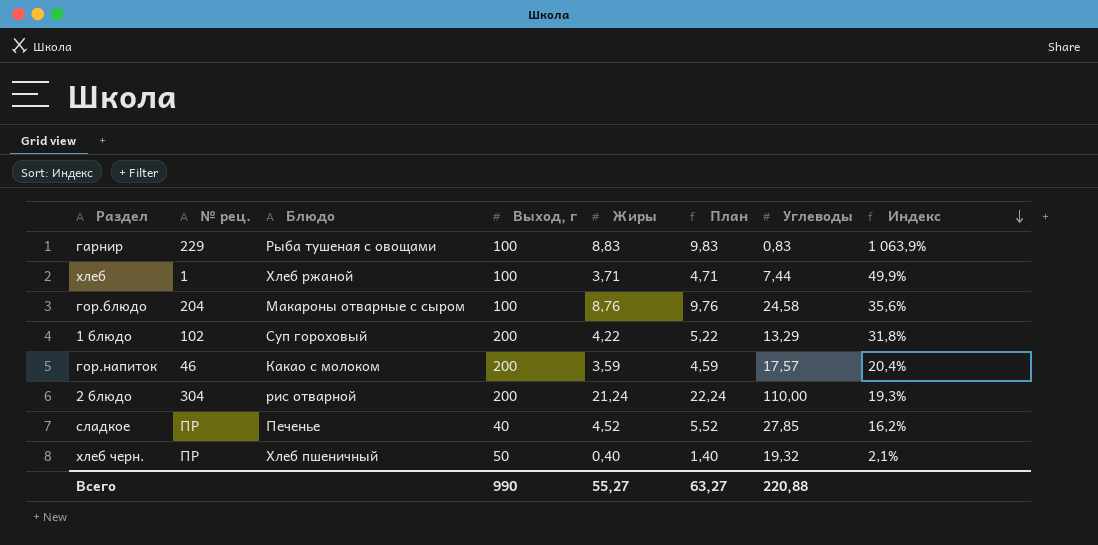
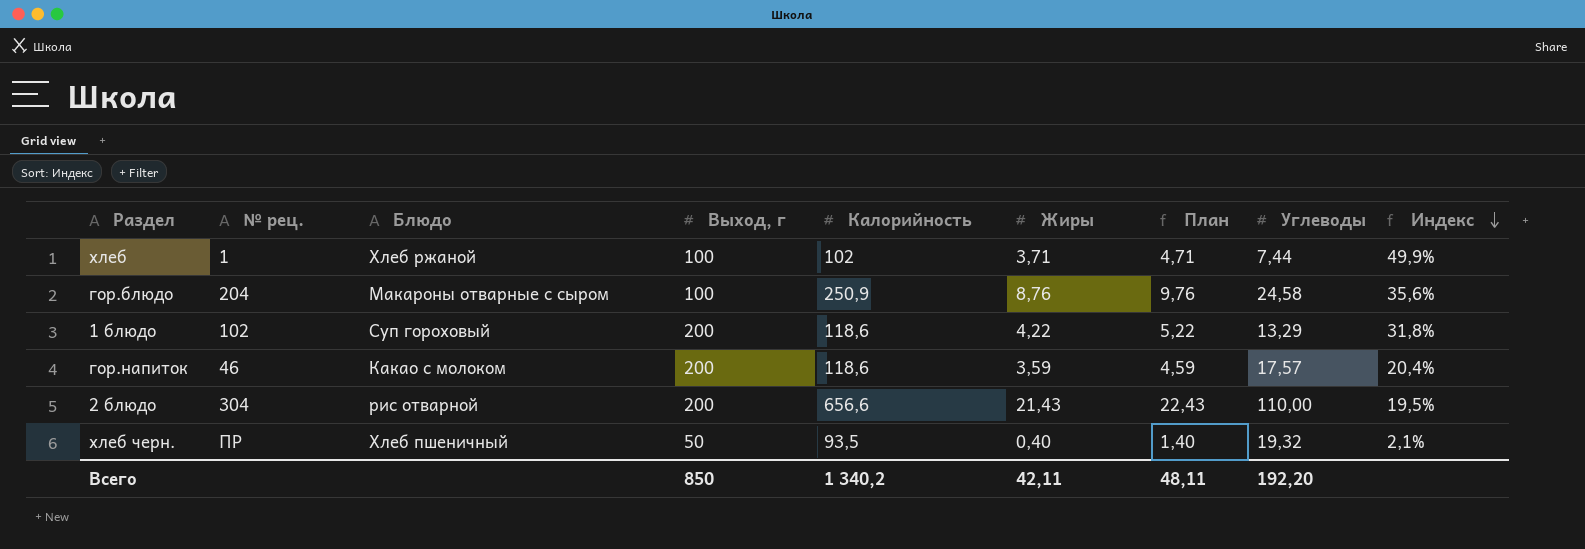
column Калорийность | position: none -> 5
row гарнир: 229 | Рыба тушеная с овощами | 100 | 8,83 | 9,83 | 0,83 | 1 063,9% -> none
row сладкое: ПР | Печенье | 40 | 4,52 | 5,52 | 27,85 | 16,2% -> none
2 блюдо | Жиры: 21,24 -> 21,43
2 блюдо | План: 22,24 -> 22,43
2 блюдо | Индекс: 19,3% -> 19,5%
Всего | Выход, г: 990 -> 850
Всего | Жиры: 55,27 -> 42,11
Всего | План: 63,27 -> 48,11
Всего | Углеводы: 220,88 -> 192,20

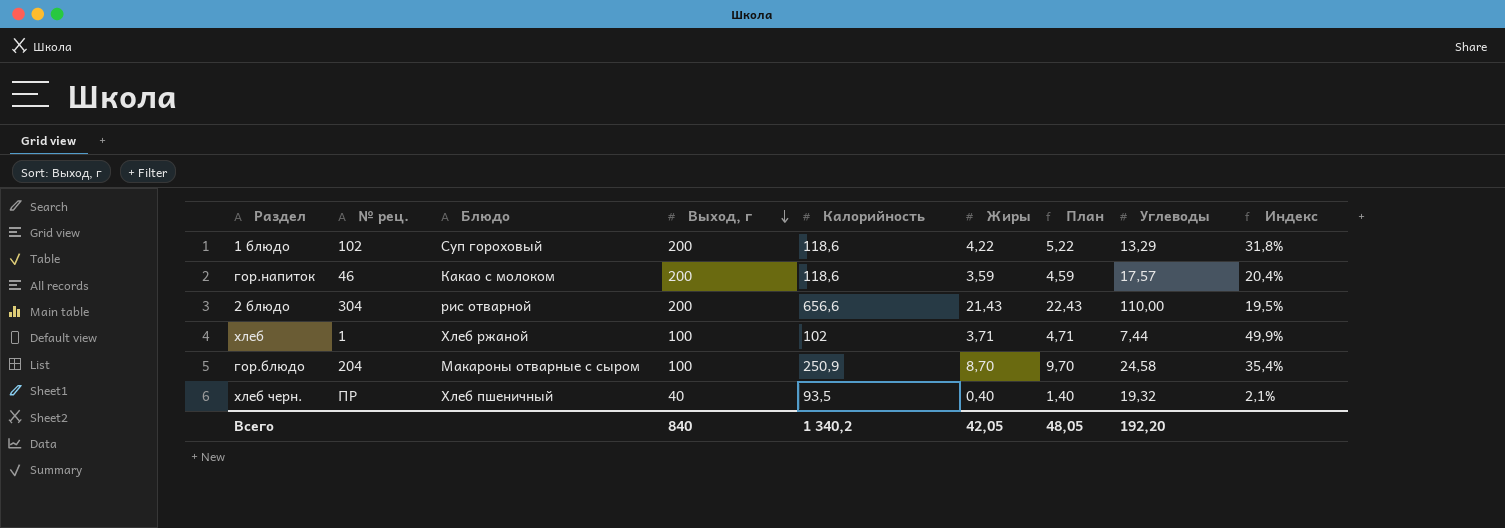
row order: Индекс descending -> Выход, г descending
гор.блюдо | Жиры: 8,76 -> 8,70
гор.блюдо | План: 9,76 -> 9,70
гор.блюдо | Индекс: 35,6% -> 35,4%
хлеб черн. | Выход, г: 50 -> 40
Всего | Выход, г: 850 -> 840
Всего | Жиры: 42,11 -> 42,05
Всего | План: 48,11 -> 48,05

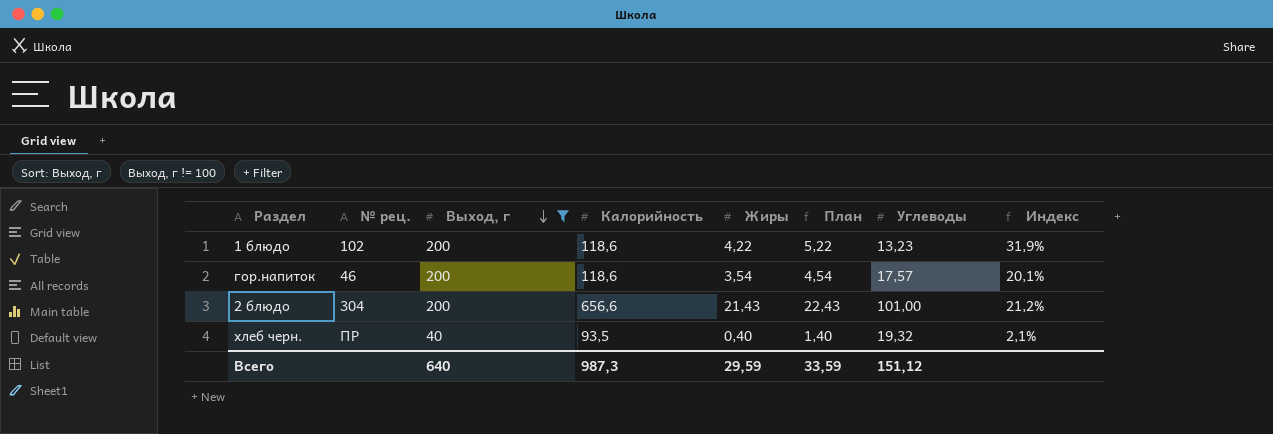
filter: none -> Выход, г != 100
column Блюдо | position: 3 -> none
1 блюдо | Углеводы: 13,29 -> 13,23
1 блюдо | Индекс: 31,8% -> 31,9%
гор.напиток | Жиры: 3,59 -> 3,54
гор.напиток | План: 4,59 -> 4,54
гор.напиток | Индекс: 20,4% -> 20,1%
2 блюдо | Углеводы: 110,00 -> 101,00
2 блюдо | Индекс: 19,5% -> 21,2%
Всего | Выход, г: 840 -> 640
Всего | Калорийность: 1 340,2 -> 987,3
Всего | Жиры: 42,05 -> 29,59
Всего | План: 48,05 -> 33,59
Всего | Углеводы: 192,20 -> 151,12

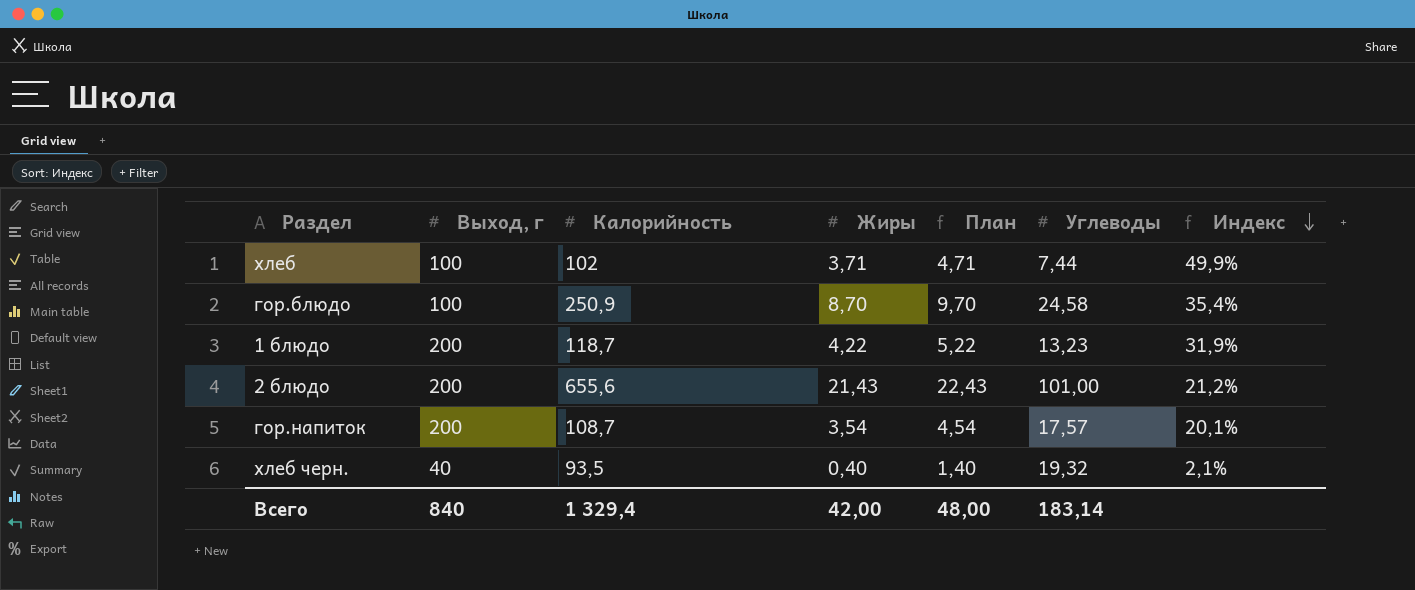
filter: Выход, г != 100 -> none
row order: Выход, г descending -> Индекс descending
column № рец. | position: 2 -> none
1 блюдо | Калорийность: 118,6 -> 118,7
2 блюдо | Калорийность: 656,6 -> 655,6
гор.напиток | Калорийность: 118,6 -> 108,7
Всего | Выход, г: 640 -> 840
Всего | Калорийность: 987,3 -> 1 329,4
Всего | Жиры: 29,59 -> 42,00
Всего | План: 33,59 -> 48,00
Всего | Углеводы: 151,12 -> 183,14

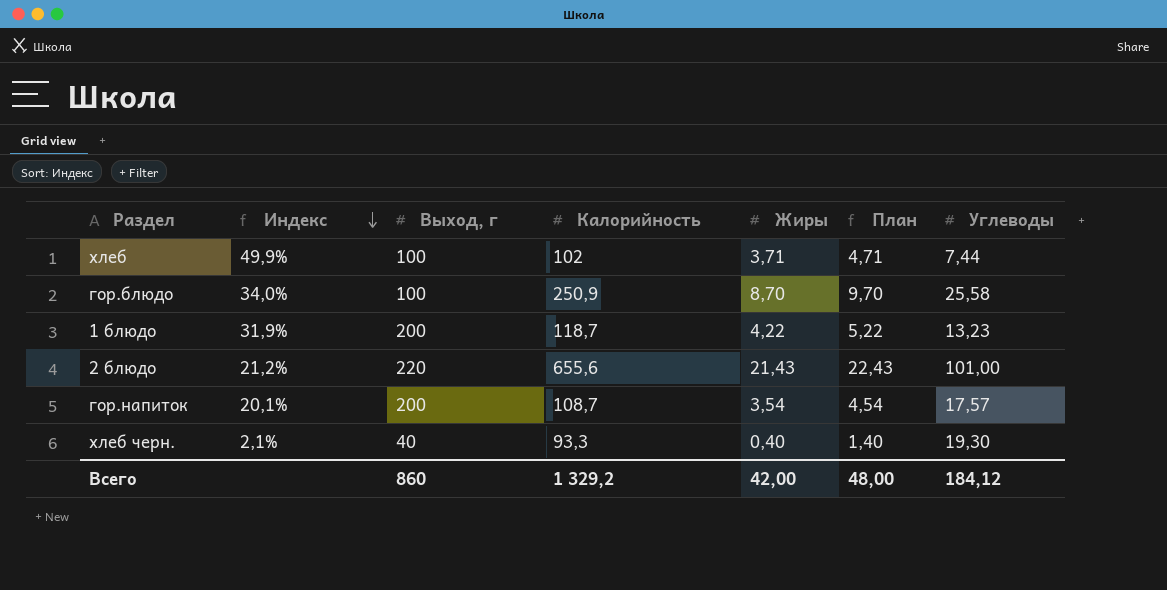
column Индекс | position: 7 -> 2
гор.блюдо | Индекс: 35,4% -> 34,0%
гор.блюдо | Углеводы: 24,58 -> 25,58
2 блюдо | Выход, г: 200 -> 220
хлеб черн. | Калорийность: 93,5 -> 93,3
хлеб черн. | Углеводы: 19,32 -> 19,30
Всего | Выход, г: 840 -> 860
Всего | Калорийность: 1 329,4 -> 1 329,2
Всего | Углеводы: 183,14 -> 184,12

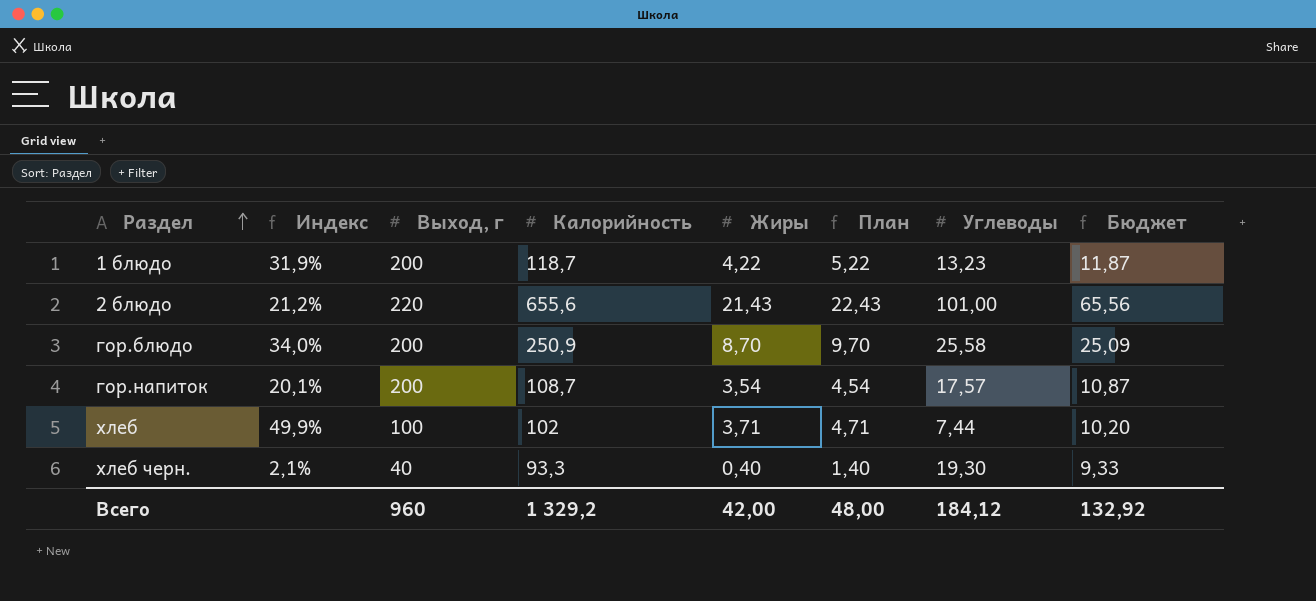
row order: Индекс descending -> Раздел ascending
column Бюджет | formula: none -> [Калорийность] * 0,1
гор.блюдо | Выход, г: 100 -> 200
Всего | Выход, г: 860 -> 960

